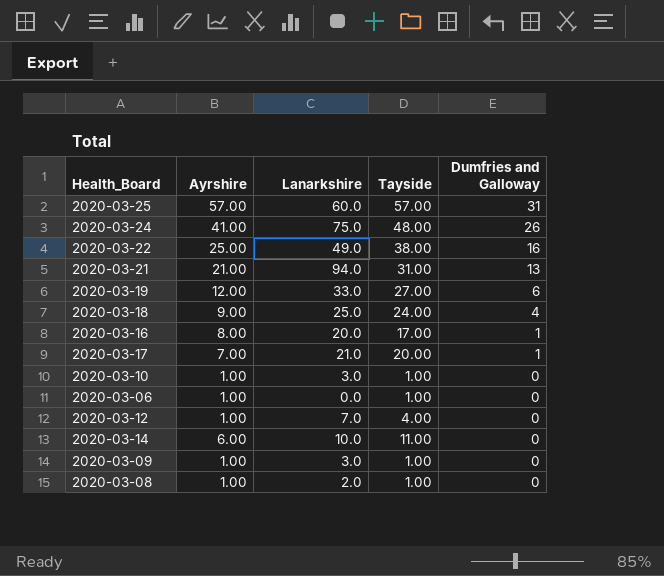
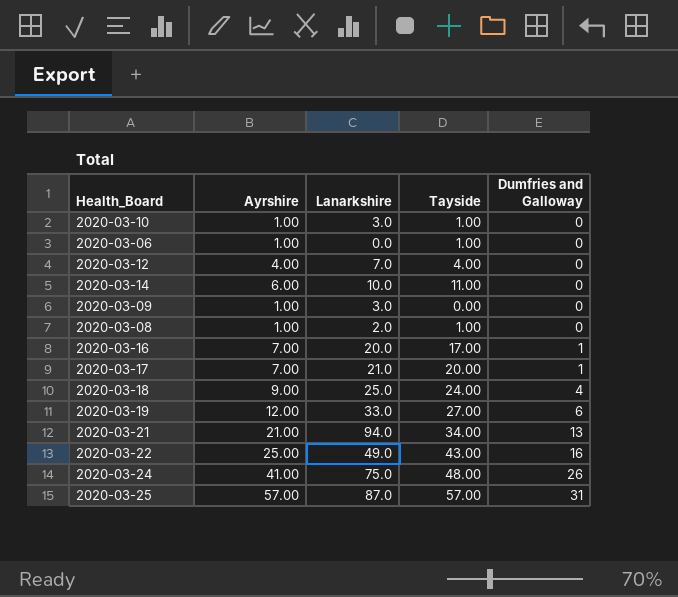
row order: Dumfries and Galloway descending -> Dumfries and Galloway ascending
2020-03-12 | Ayrshire: 1.00 -> 4.00
2020-03-09 | Tayside: 1.00 -> 0.00
2020-03-16 | Ayrshire: 8.00 -> 7.00
2020-03-21 | Tayside: 31.00 -> 34.00
2020-03-22 | Tayside: 38.00 -> 43.00
2020-03-25 | Lanarkshire: 60.0 -> 87.0

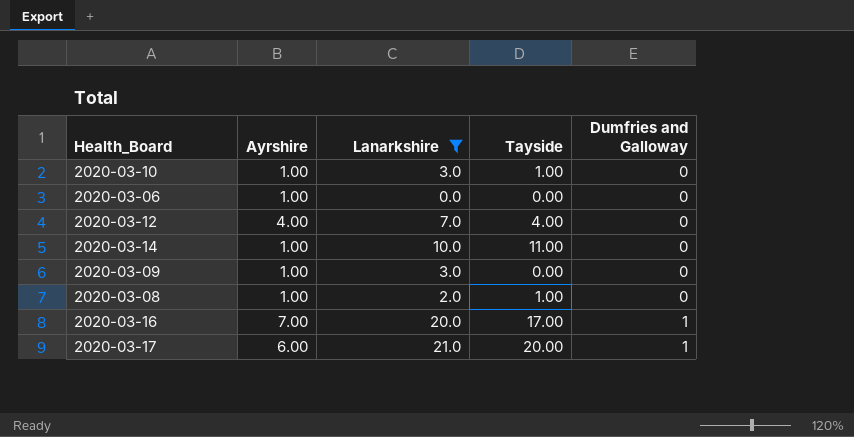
filter: none -> Lanarkshire <= 21.0
2020-03-06 | Tayside: 1.00 -> 0.00
2020-03-14 | Ayrshire: 6.00 -> 1.00
2020-03-17 | Ayrshire: 7.00 -> 6.00

